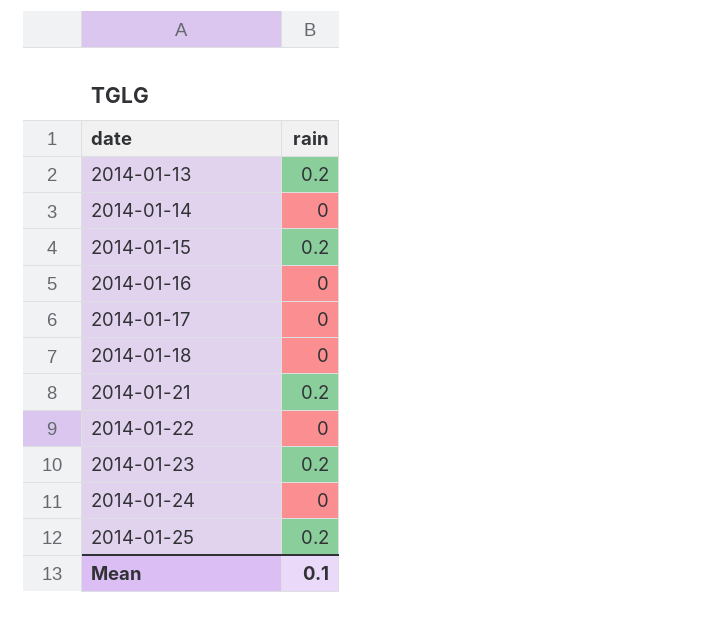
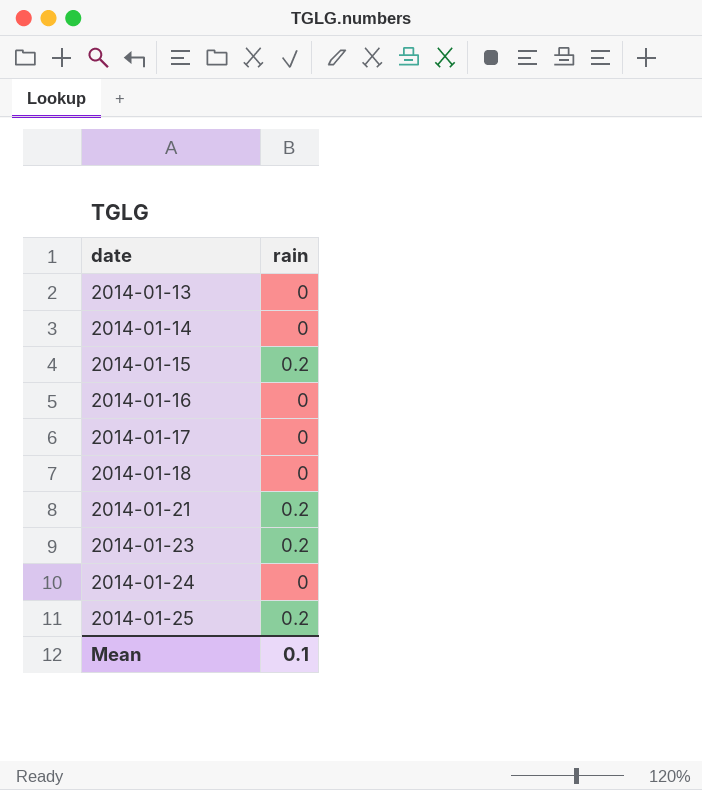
row 2014-01-22: 0 -> none
2014-01-13 | rain: 0.2 -> 0

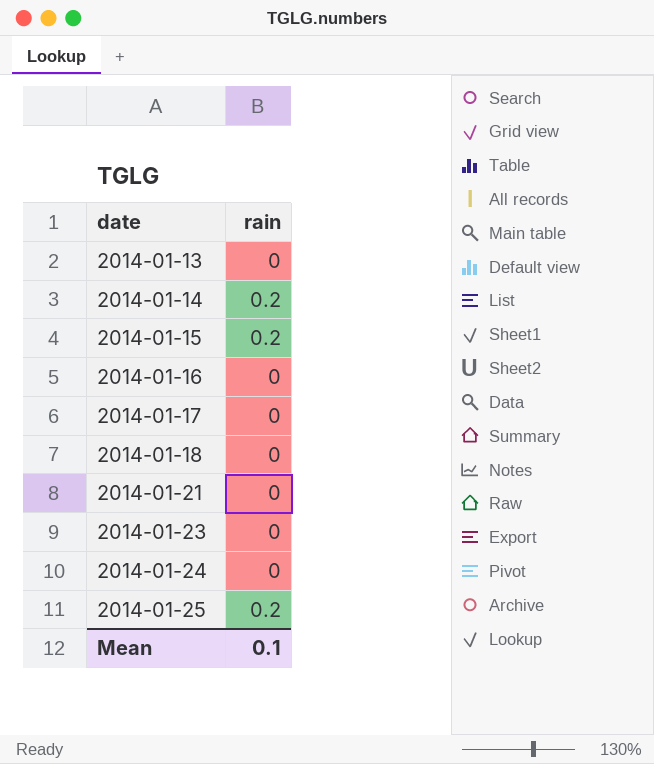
2014-01-14 | rain: 0 -> 0.2
2014-01-21 | rain: 0.2 -> 0
2014-01-23 | rain: 0.2 -> 0

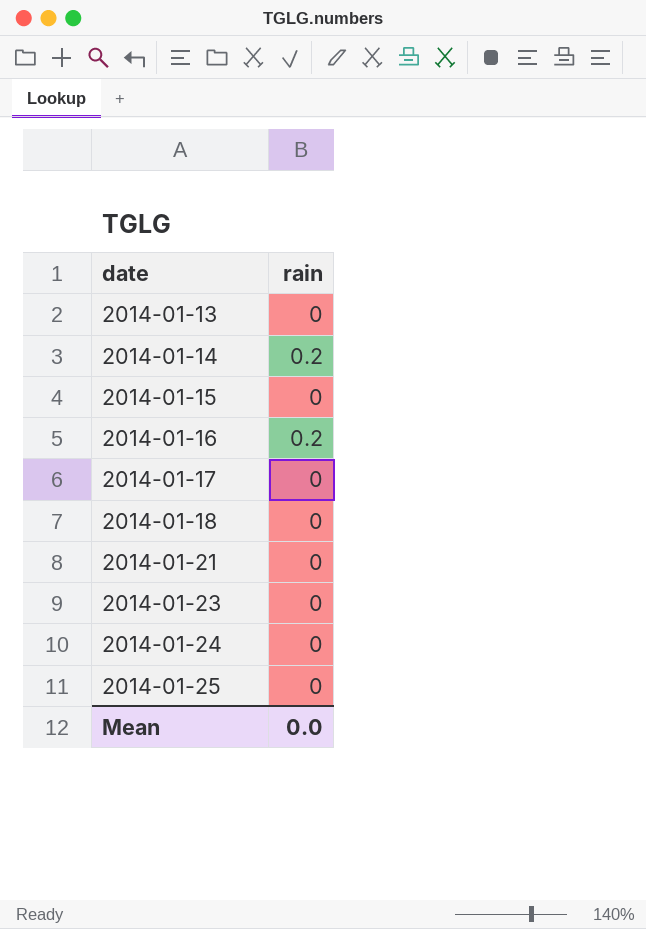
2014-01-15 | rain: 0.2 -> 0
2014-01-16 | rain: 0 -> 0.2
2014-01-25 | rain: 0.2 -> 0
Mean | rain: 0.1 -> 0.0

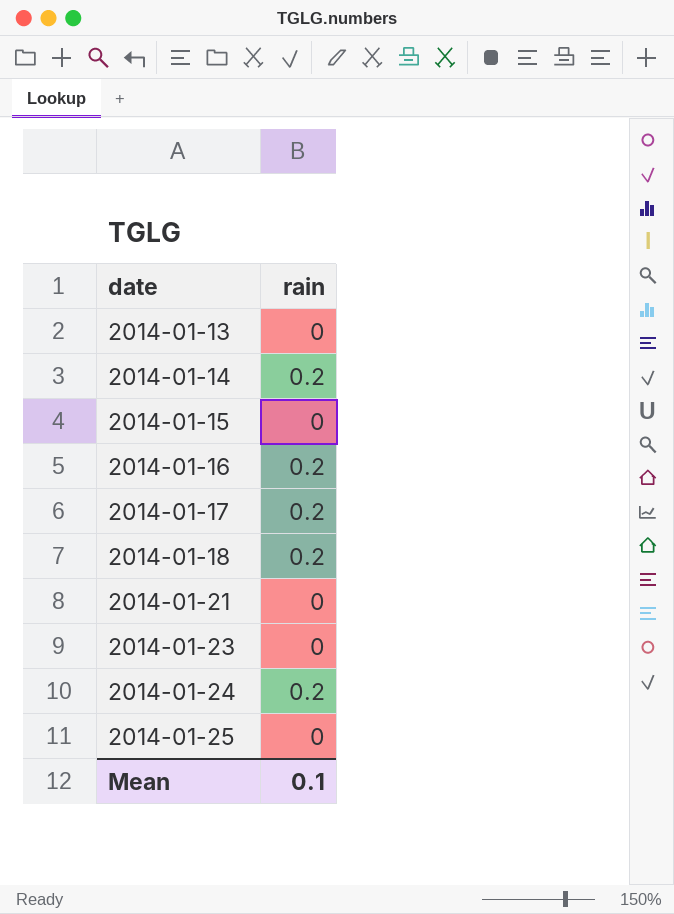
2014-01-17 | rain: 0 -> 0.2
2014-01-18 | rain: 0 -> 0.2
2014-01-24 | rain: 0 -> 0.2
Mean | rain: 0.0 -> 0.1

